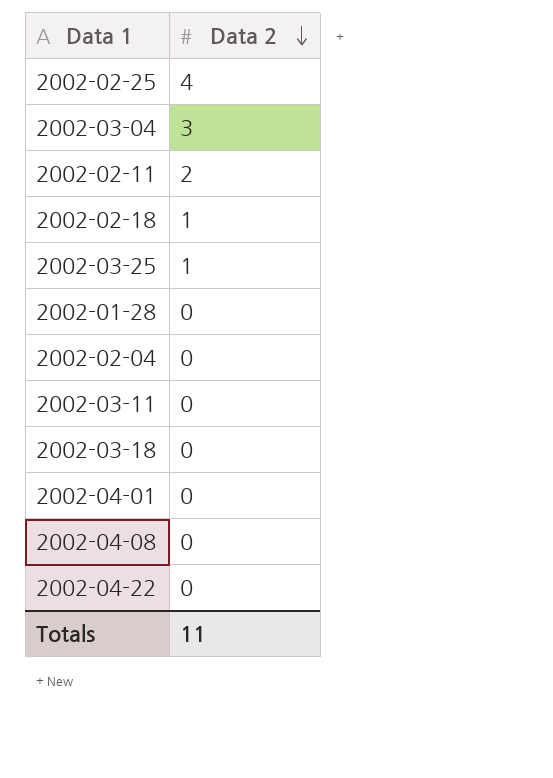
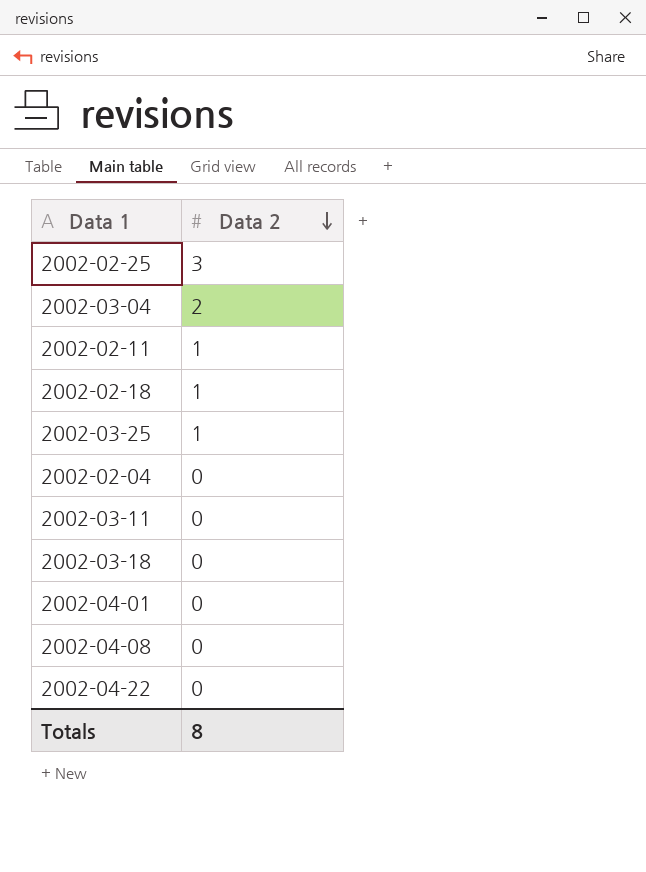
row 2002-01-28: 0 -> none
2002-02-25 | Data 2: 4 -> 3
2002-03-04 | Data 2: 3 -> 2
2002-02-11 | Data 2: 2 -> 1
Totals | Data 2: 11 -> 8

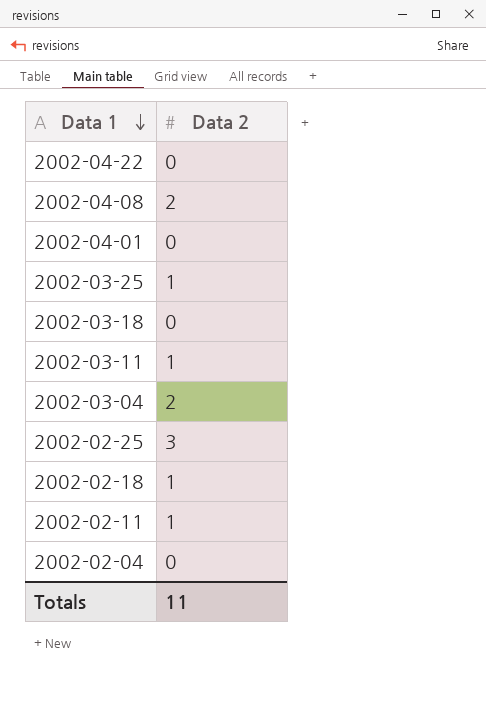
row order: Data 2 descending -> Data 1 descending
2002-04-08 | Data 2: 0 -> 2
2002-03-11 | Data 2: 0 -> 1
Totals | Data 2: 8 -> 11

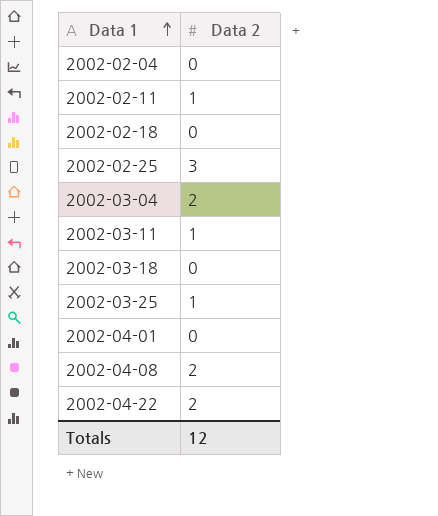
row order: Data 1 descending -> Data 1 ascending
2002-02-18 | Data 2: 1 -> 0
2002-04-22 | Data 2: 0 -> 2
Totals | Data 2: 11 -> 12

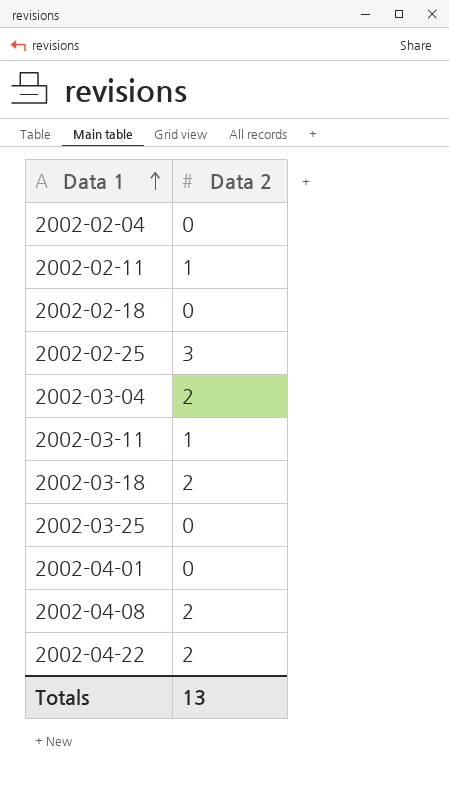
2002-03-18 | Data 2: 0 -> 2
2002-03-25 | Data 2: 1 -> 0
Totals | Data 2: 12 -> 13

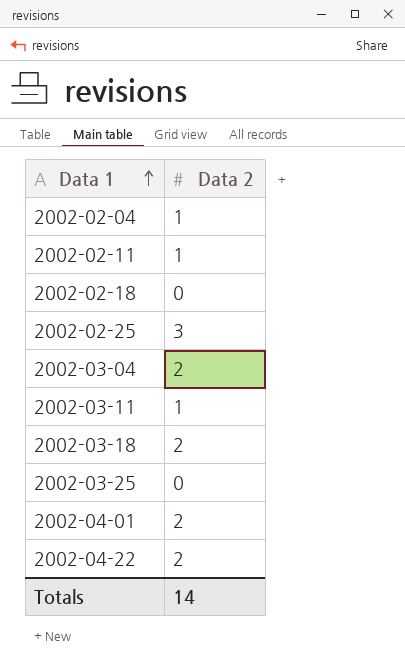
row 2002-04-08: 2 -> none
2002-02-04 | Data 2: 0 -> 1
2002-04-01 | Data 2: 0 -> 2
Totals | Data 2: 13 -> 14

